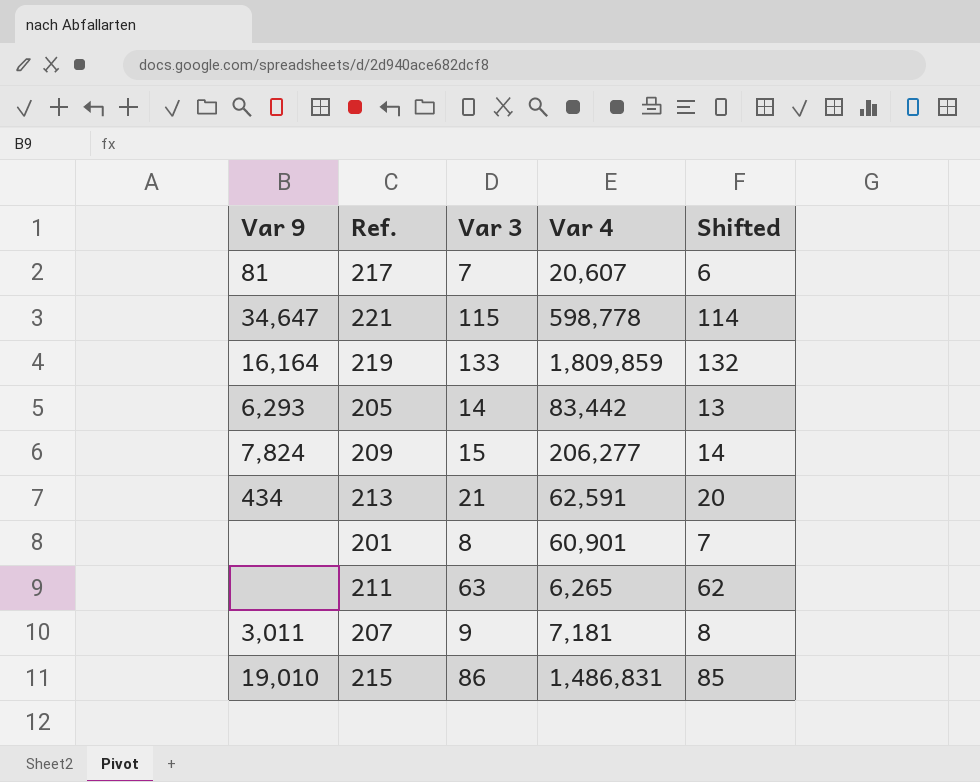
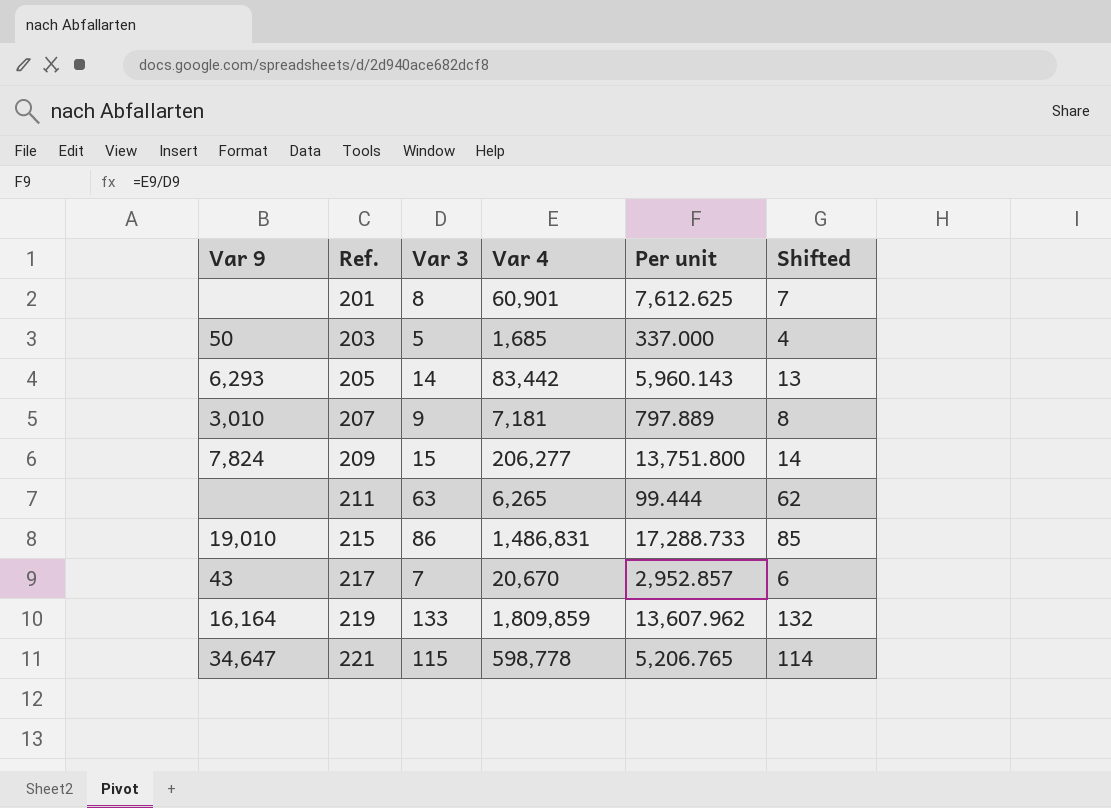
row order: none -> Ref. ascending
column Per unit | formula: none -> [Var 4] / [Var 3]
row 213: 434 | 21 | 62,591 | 20 -> none
row 203: none -> 50 | 5 | 1,685 | 337.000 | 4
207 | Var 9: 3,011 -> 3,010
217 | Var 9: 81 -> 43
217 | Var 4: 20,607 -> 20,670

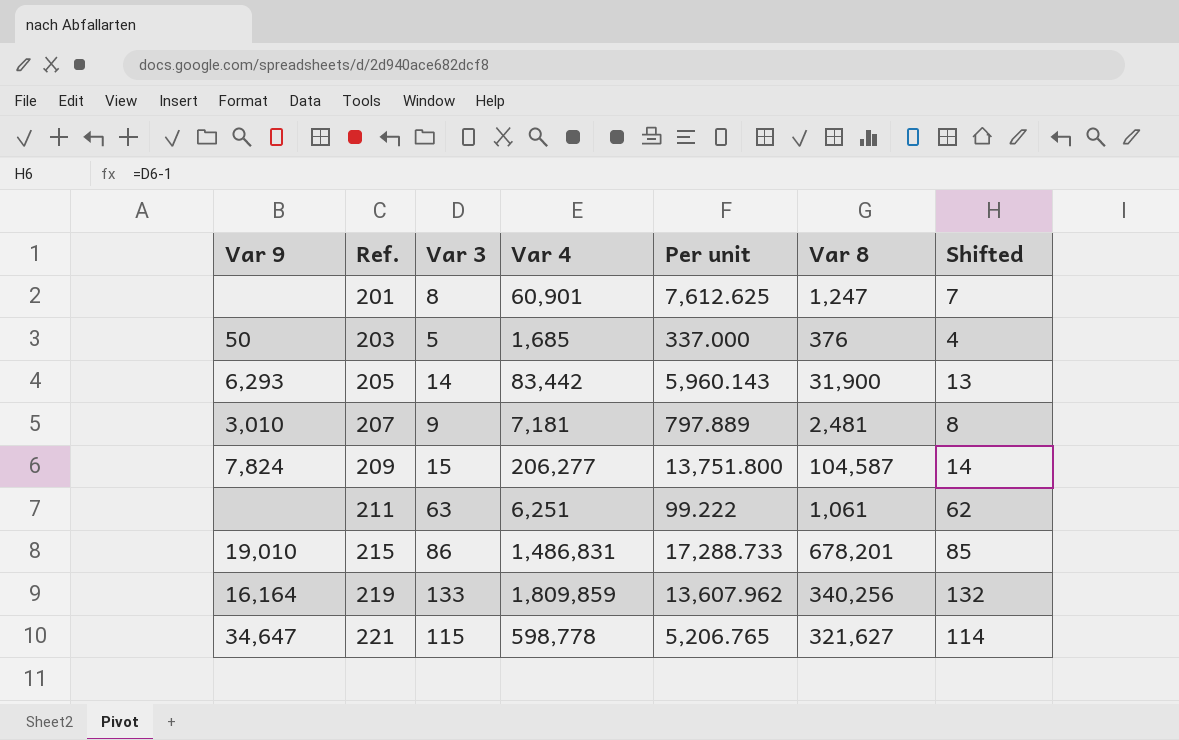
column Var 8 | position: none -> 6
row 217: 43 | 7 | 20,670 | 2,952.857 | 6 -> none
211 | Var 4: 6,265 -> 6,251
211 | Per unit: 99.444 -> 99.222

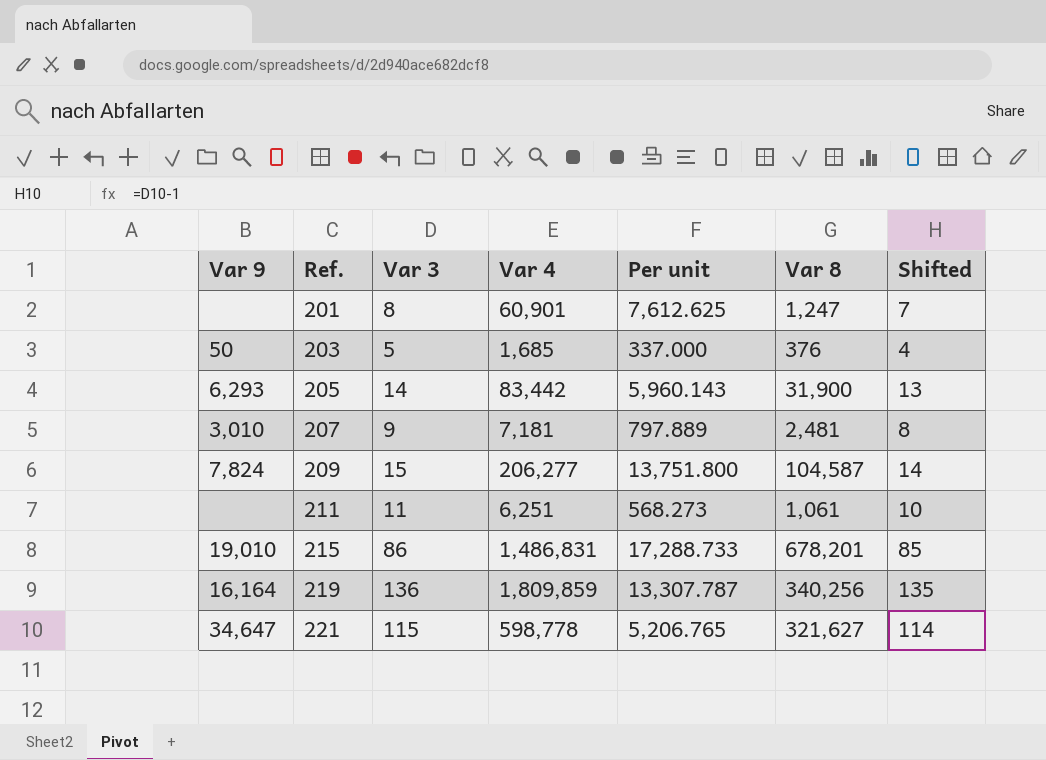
211 | Var 3: 63 -> 11
211 | Per unit: 99.222 -> 568.273
211 | Shifted: 62 -> 10
219 | Var 3: 133 -> 136
219 | Per unit: 13,607.962 -> 13,307.787
219 | Shifted: 132 -> 135

